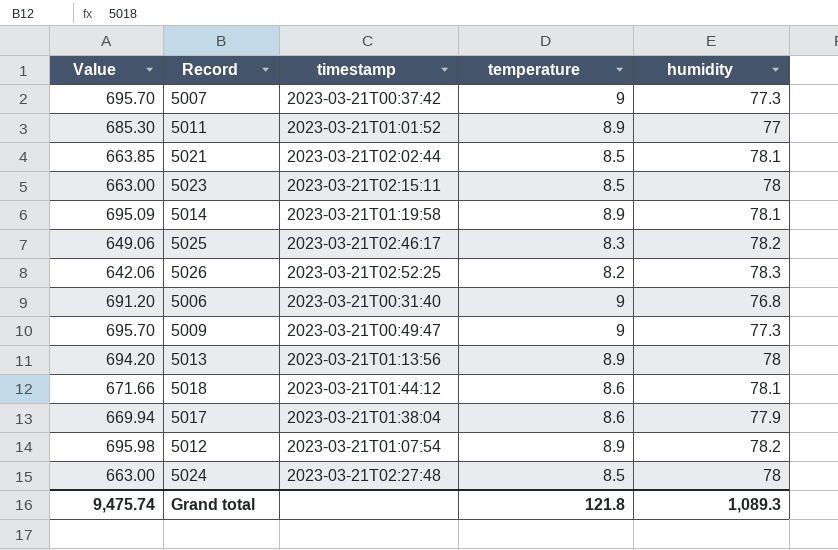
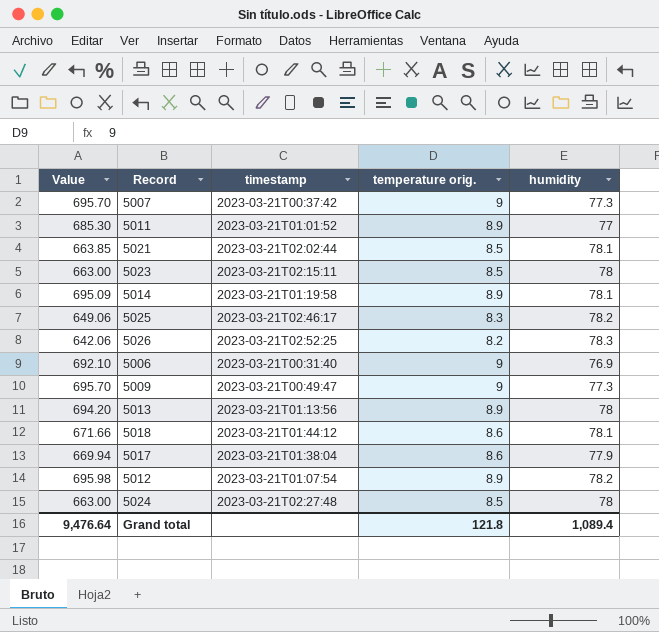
column name: temperature -> temperature orig.
5006 | Value: 691.20 -> 692.10
5006 | humidity: 76.8 -> 76.9
Grand total | Value: 9,475.74 -> 9,476.64
Grand total | humidity: 1,089.3 -> 1,089.4

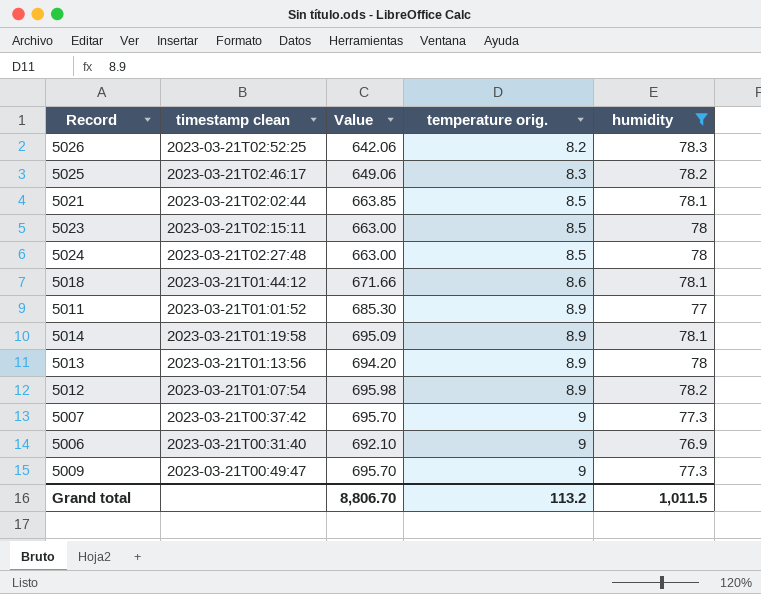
filter: none -> humidity != 77.9
row order: none -> temperature orig. ascending
column name: timestamp -> timestamp clean
column Value | position: 1 -> 3
Grand total | Value: 9,476.64 -> 8,806.70
Grand total | temperature orig.: 121.8 -> 113.2
Grand total | humidity: 1,089.4 -> 1,011.5

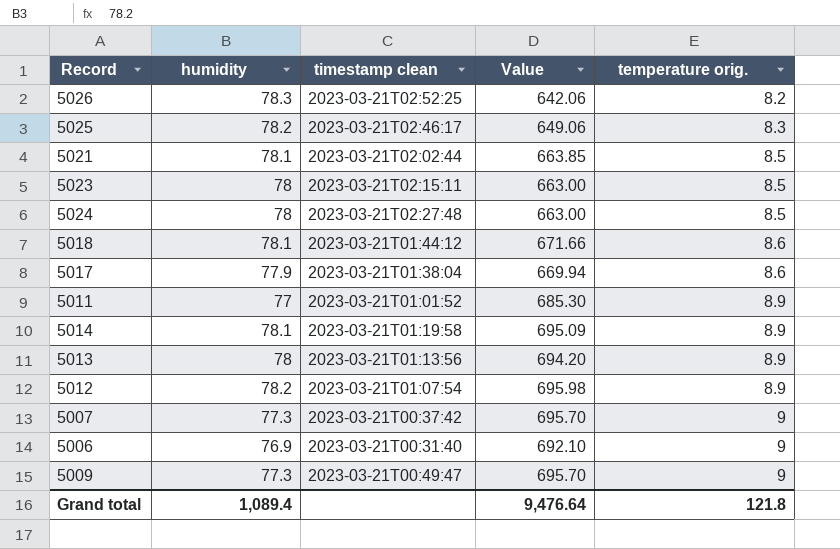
filter: humidity != 77.9 -> none
column humidity | position: 5 -> 2
Grand total | humidity: 1,011.5 -> 1,089.4
Grand total | Value: 8,806.70 -> 9,476.64
Grand total | temperature orig.: 113.2 -> 121.8

